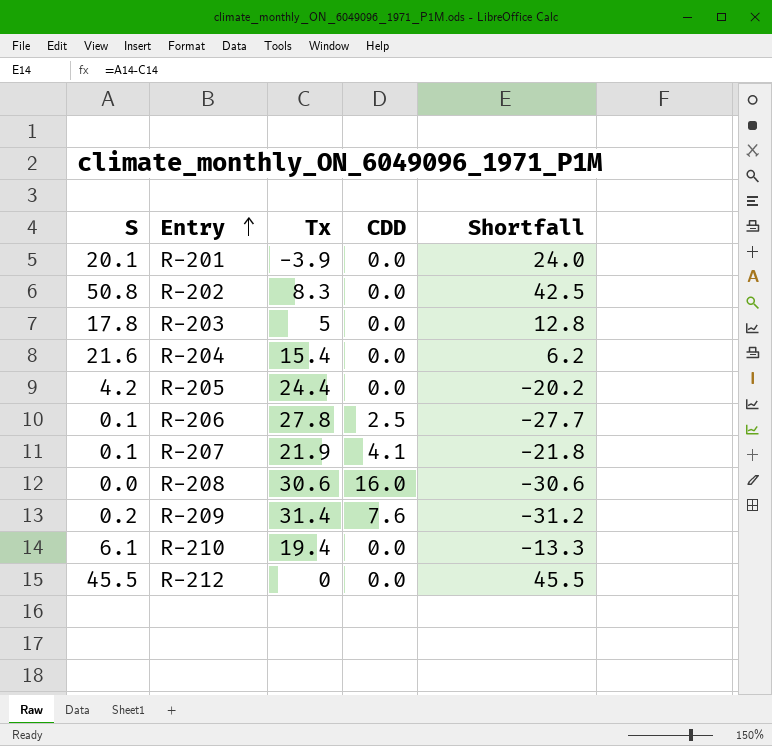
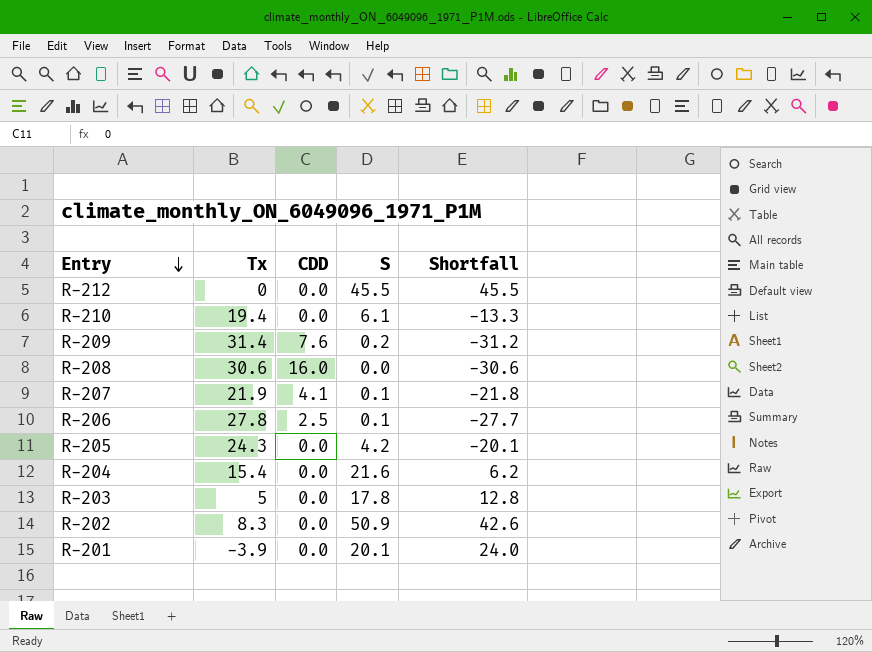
row order: Entry ascending -> Entry descending
column S | position: 1 -> 4
R-205 | Tx: 24.4 -> 24.3
R-205 | Shortfall: -20.2 -> -20.1
R-202 | S: 50.8 -> 50.9
R-202 | Shortfall: 42.5 -> 42.6

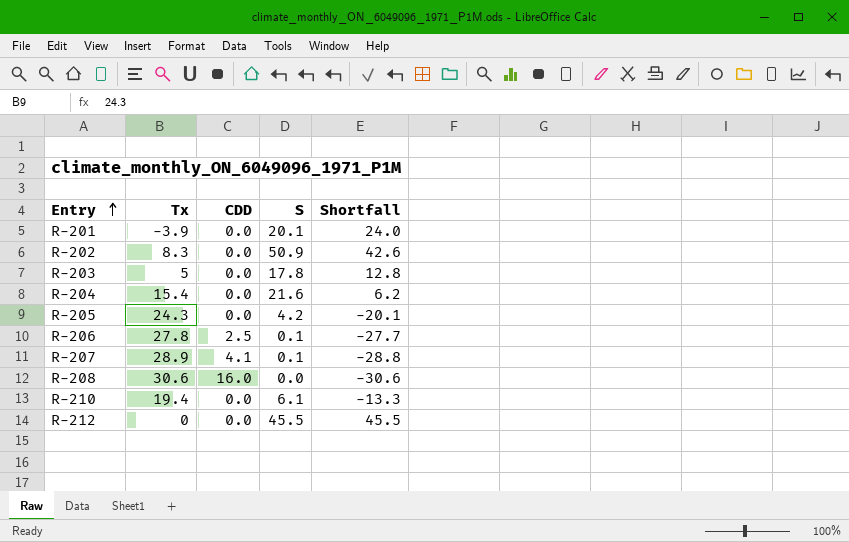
row order: Entry descending -> Entry ascending
row R-209: 31.4 | 7.6 | 0.2 | -31.2 -> none
R-207 | Tx: 21.9 -> 28.9
R-207 | Shortfall: -21.8 -> -28.8

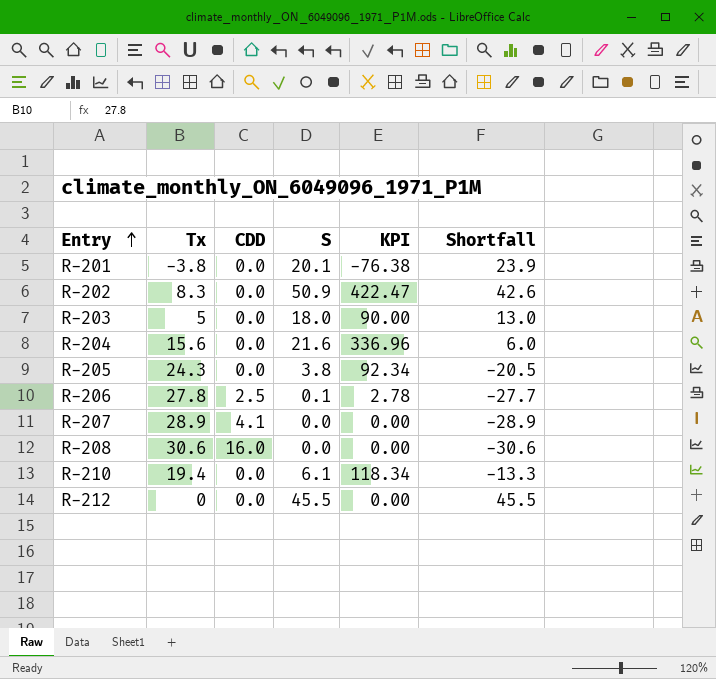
column KPI | formula: none -> [Tx] * [S]
R-201 | Tx: -3.9 -> -3.8
R-201 | Shortfall: 24.0 -> 23.9
R-203 | S: 17.8 -> 18.0
R-203 | Shortfall: 12.8 -> 13.0
R-204 | Tx: 15.4 -> 15.6
R-204 | Shortfall: 6.2 -> 6.0
R-205 | S: 4.2 -> 3.8
R-205 | Shortfall: -20.1 -> -20.5
R-207 | S: 0.1 -> 0.0
R-207 | Shortfall: -28.8 -> -28.9

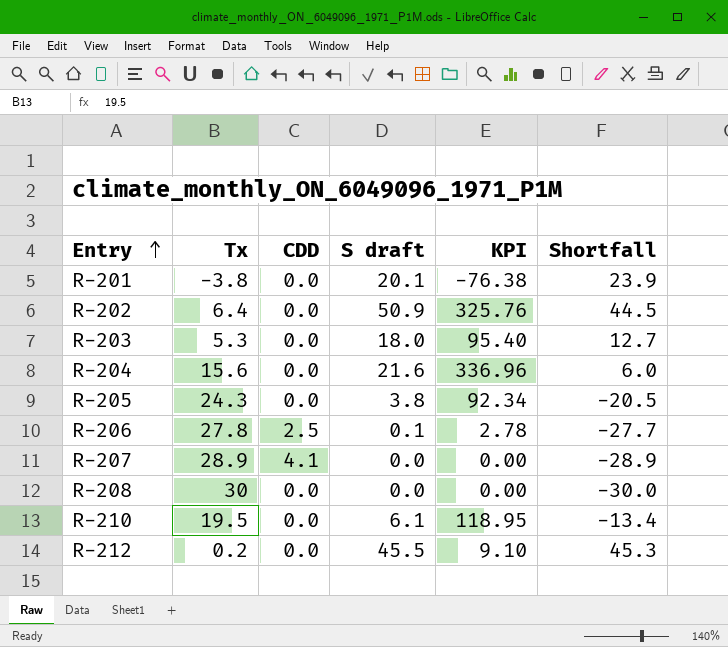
column name: S -> S draft
R-202 | Tx: 8.3 -> 6.4
R-202 | KPI: 422.47 -> 325.76
R-202 | Shortfall: 42.6 -> 44.5
R-203 | Tx: 5 -> 5.3
R-203 | KPI: 90.00 -> 95.40
R-203 | Shortfall: 13.0 -> 12.7
R-208 | Tx: 30.6 -> 30
R-208 | CDD: 16.0 -> 0.0
R-208 | Shortfall: -30.6 -> -30.0
R-210 | Tx: 19.4 -> 19.5
R-210 | KPI: 118.34 -> 118.95
R-210 | Shortfall: -13.3 -> -13.4
R-212 | Tx: 0 -> 0.2
R-212 | KPI: 0.00 -> 9.10
R-212 | Shortfall: 45.5 -> 45.3

